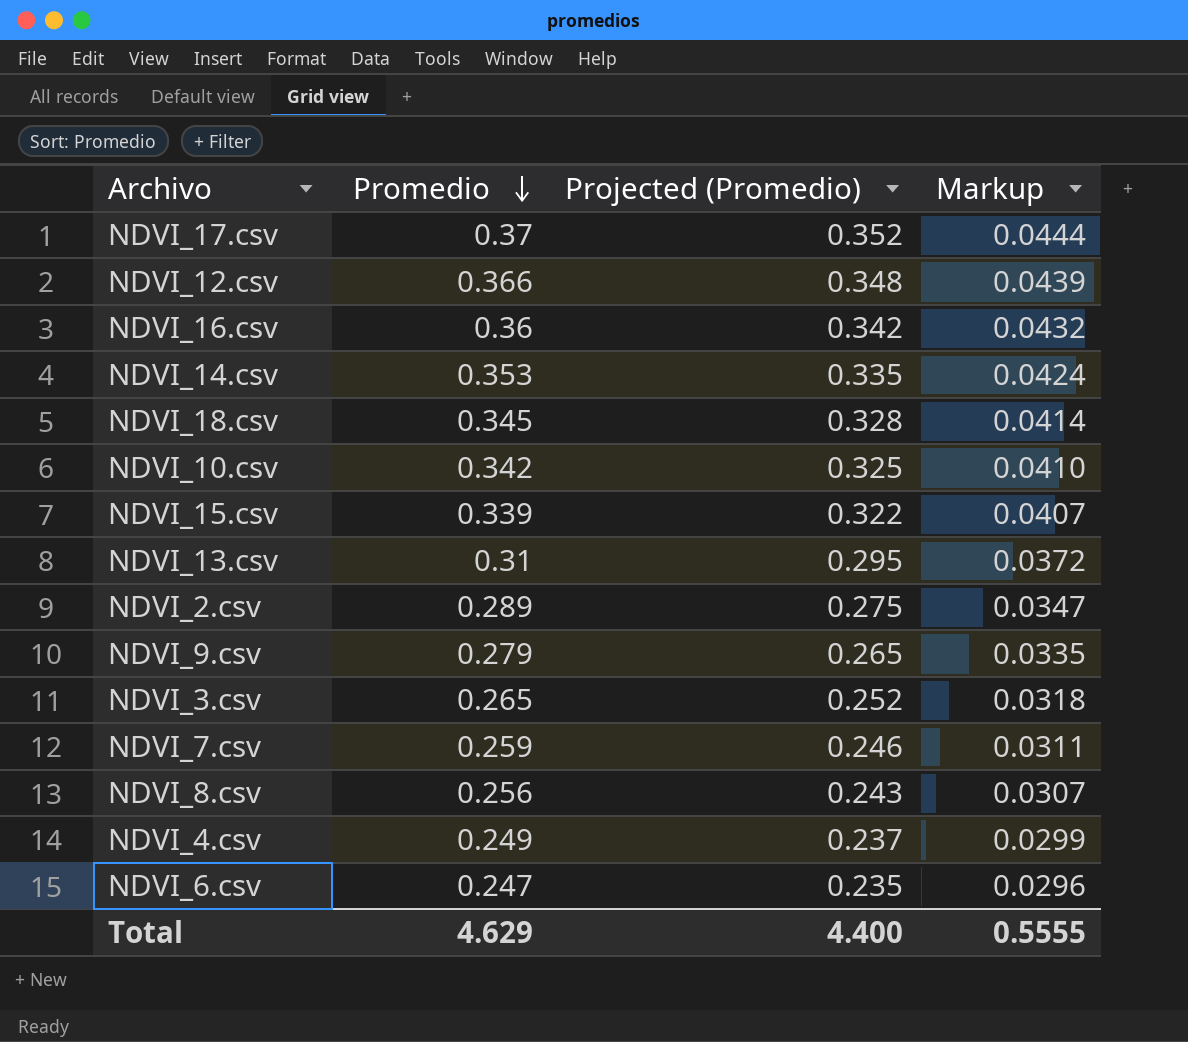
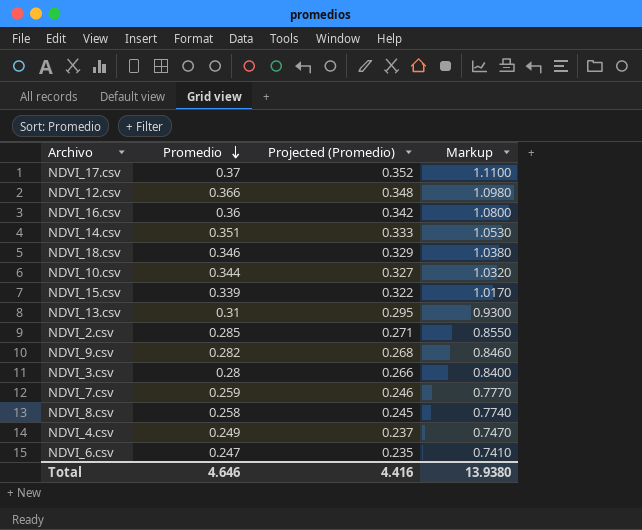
column Markup | formula: [Promedio] * 0.12 -> [Promedio] * 3
NDVI_14.csv | Promedio: 0.353 -> 0.351
NDVI_14.csv | Projected (Promedio): 0.335 -> 0.333
NDVI_18.csv | Promedio: 0.345 -> 0.346
NDVI_18.csv | Projected (Promedio): 0.328 -> 0.329
NDVI_10.csv | Promedio: 0.342 -> 0.344
NDVI_10.csv | Projected (Promedio): 0.325 -> 0.327
NDVI_2.csv | Promedio: 0.289 -> 0.285
NDVI_2.csv | Projected (Promedio): 0.275 -> 0.271
NDVI_9.csv | Promedio: 0.279 -> 0.282
NDVI_9.csv | Projected (Promedio): 0.265 -> 0.268
NDVI_3.csv | Promedio: 0.265 -> 0.28
NDVI_3.csv | Projected (Promedio): 0.252 -> 0.266
NDVI_8.csv | Promedio: 0.256 -> 0.258
NDVI_8.csv | Projected (Promedio): 0.243 -> 0.245
Total | Promedio: 4.629 -> 4.646
Total | Projected (Promedio): 4.400 -> 4.416
Total | Markup: 0.5555 -> 13.9380

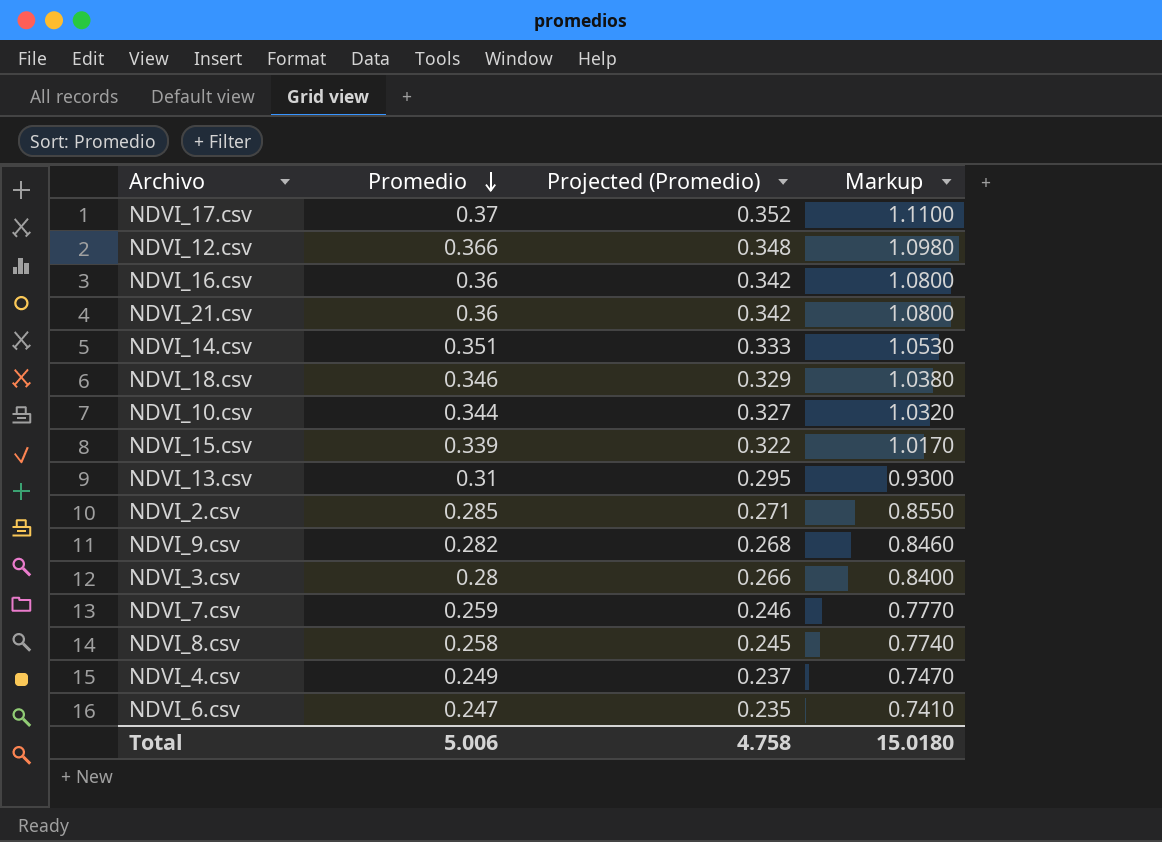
row NDVI_21.csv: none -> 0.36 | 0.342 | 1.0800
Total | Promedio: 4.646 -> 5.006
Total | Projected (Promedio): 4.416 -> 4.758
Total | Markup: 13.9380 -> 15.0180

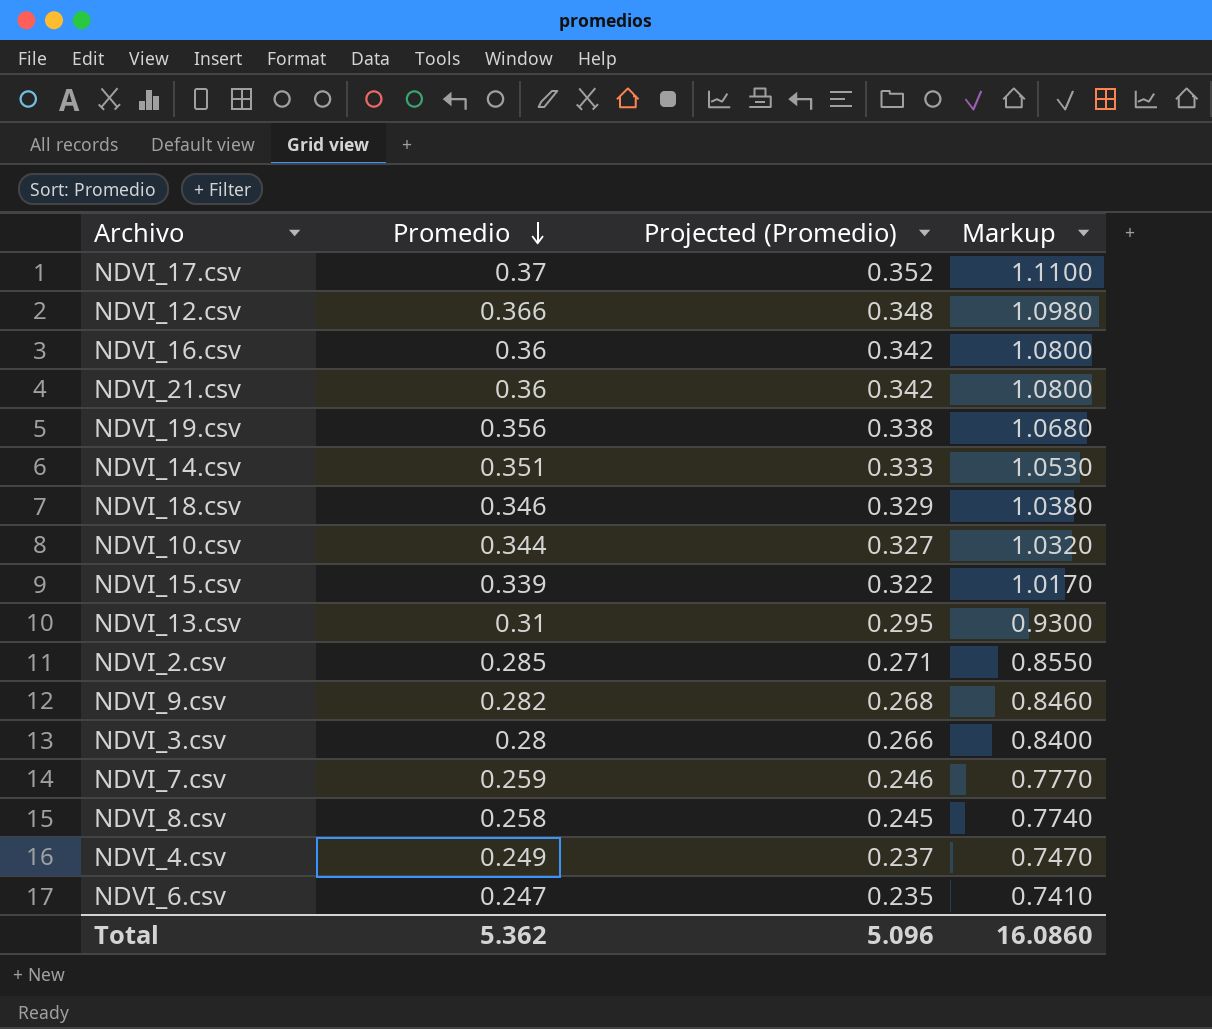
row NDVI_19.csv: none -> 0.356 | 0.338 | 1.0680
Total | Promedio: 5.006 -> 5.362
Total | Projected (Promedio): 4.758 -> 5.096
Total | Markup: 15.0180 -> 16.0860

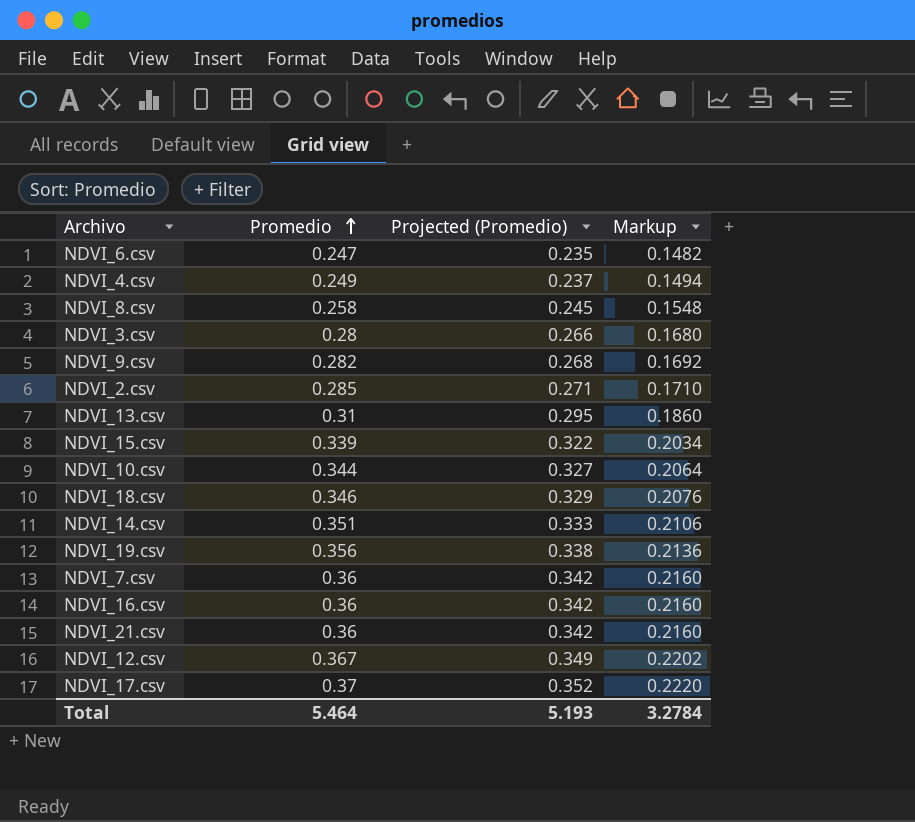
row order: Promedio descending -> Promedio ascending
column Markup | formula: [Promedio] * 3 -> [Promedio] * 0.6
NDVI_7.csv | Promedio: 0.259 -> 0.36
NDVI_7.csv | Projected (Promedio): 0.246 -> 0.342
NDVI_12.csv | Promedio: 0.366 -> 0.367
NDVI_12.csv | Projected (Promedio): 0.348 -> 0.349
Total | Promedio: 5.362 -> 5.464
Total | Projected (Promedio): 5.096 -> 5.193
Total | Markup: 16.0860 -> 3.2784

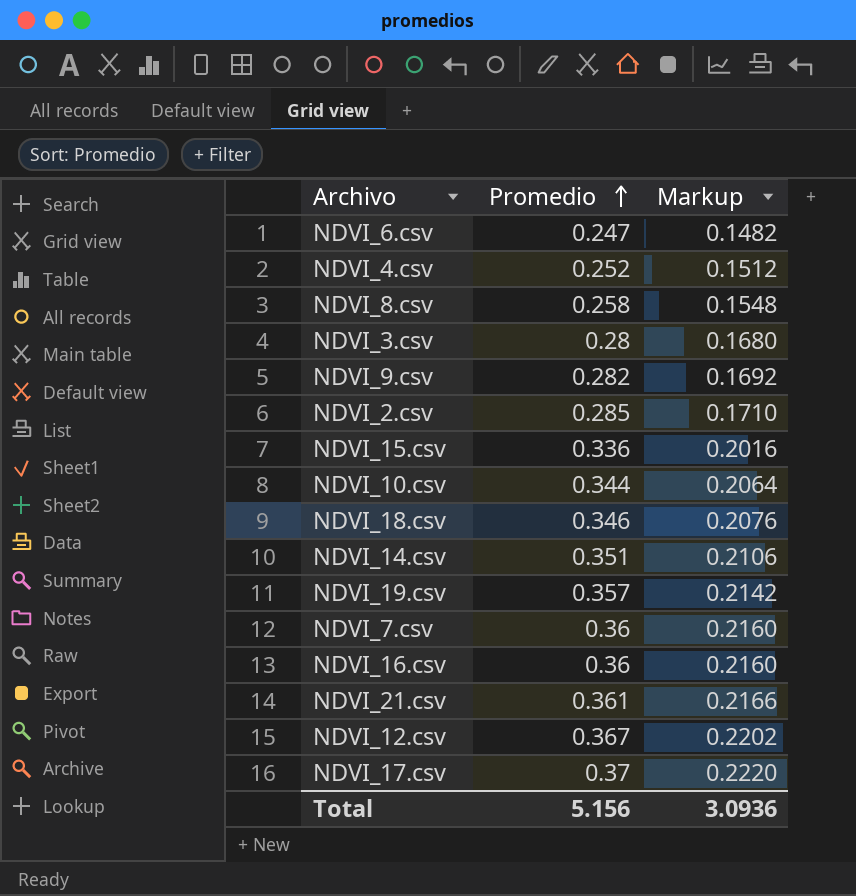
column Projected (Promedio) | formula: [Promedio] * 0.95 -> none
row NDVI_13.csv: 0.31 | 0.295 | 0.1860 -> none
NDVI_4.csv | Promedio: 0.249 -> 0.252
NDVI_4.csv | Markup: 0.1494 -> 0.1512
NDVI_15.csv | Promedio: 0.339 -> 0.336
NDVI_15.csv | Markup: 0.2034 -> 0.2016
NDVI_19.csv | Promedio: 0.356 -> 0.357
NDVI_19.csv | Markup: 0.2136 -> 0.2142
NDVI_21.csv | Promedio: 0.36 -> 0.361
NDVI_21.csv | Markup: 0.2160 -> 0.2166
Total | Promedio: 5.464 -> 5.156
Total | Markup: 3.2784 -> 3.0936

